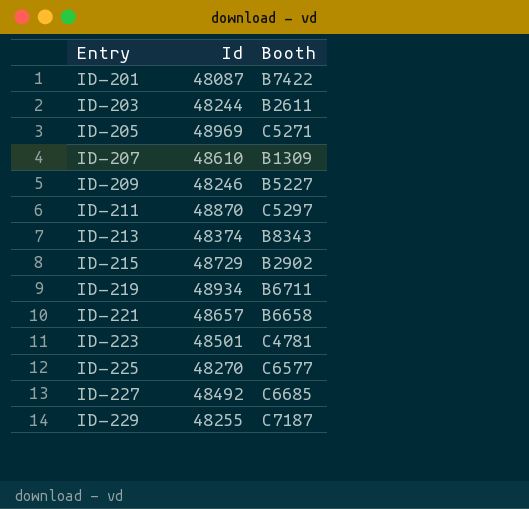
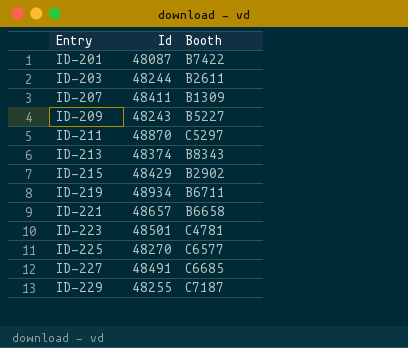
row ID-205: 48969 | C5271 -> none
ID-207 | Id: 48610 -> 48411
ID-209 | Id: 48246 -> 48243
ID-215 | Id: 48729 -> 48429
ID-227 | Id: 48492 -> 48491

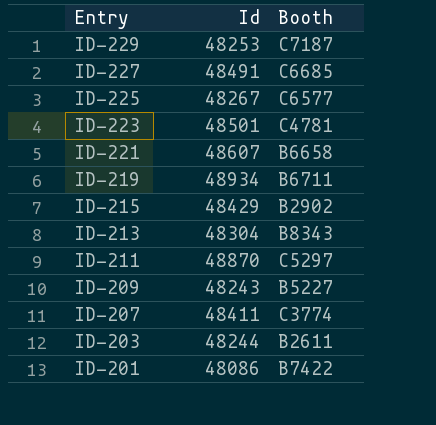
row order: Entry ascending -> Entry descending
ID-229 | Id: 48255 -> 48253
ID-225 | Id: 48270 -> 48267
ID-221 | Id: 48657 -> 48607
ID-213 | Id: 48374 -> 48304
ID-207 | Booth: B1309 -> C3774
ID-201 | Id: 48087 -> 48086

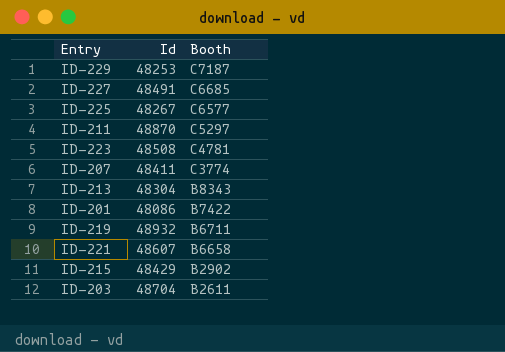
row order: Entry descending -> Booth descending
row ID-209: 48243 | B5227 -> none
ID-223 | Id: 48501 -> 48508
ID-219 | Id: 48934 -> 48932
ID-203 | Id: 48244 -> 48704

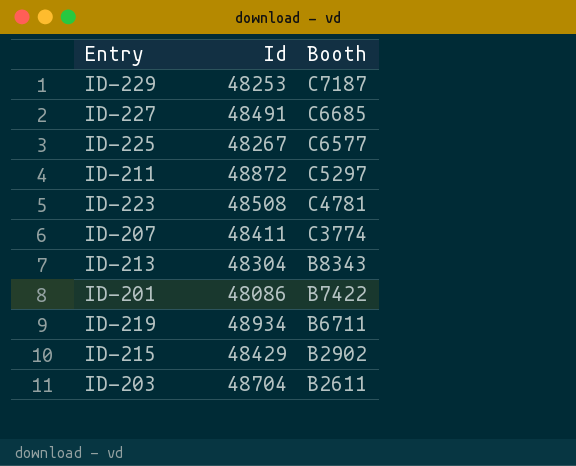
row ID-221: 48607 | B6658 -> none
ID-211 | Id: 48870 -> 48872
ID-219 | Id: 48932 -> 48934

